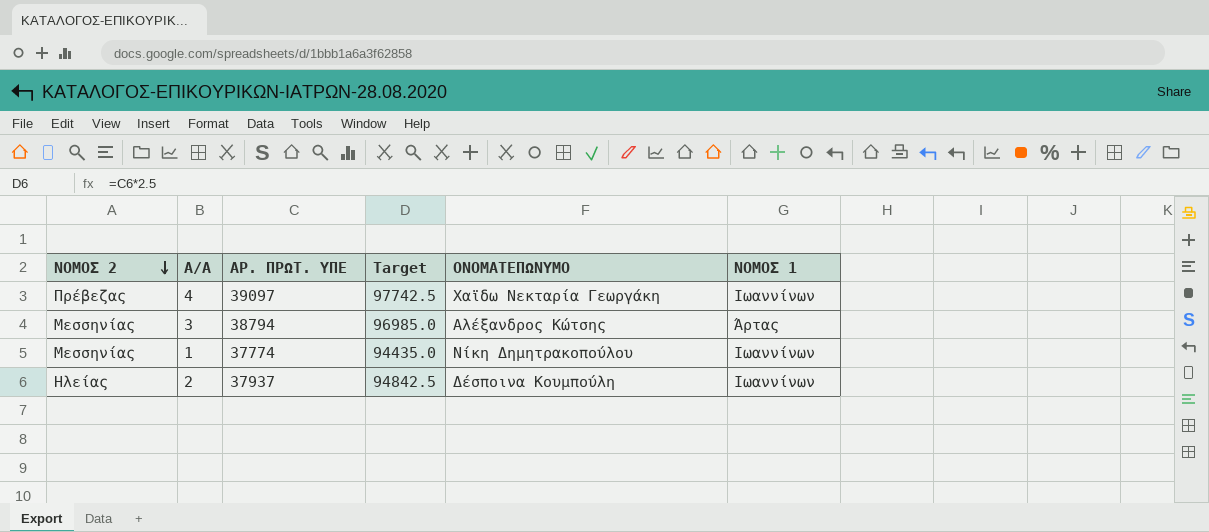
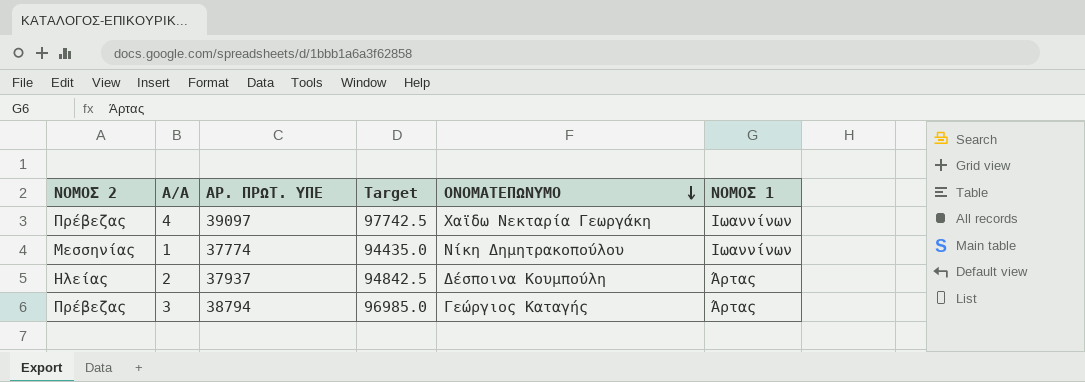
row order: ΝΟΜΟΣ 2 descending -> ΟΝΟΜΑΤΕΠΩΝΥΜΟ descending
2 | ΝΟΜΟΣ 1: Ιωαννίνων -> Άρτας
3 | ΝΟΜΟΣ 2: Μεσσηνίας -> Πρέβεζας
3 | ΟΝΟΜΑΤΕΠΩΝΥΜΟ: Αλέξανδρος Κώτσης -> Γεώργιος Καταγής

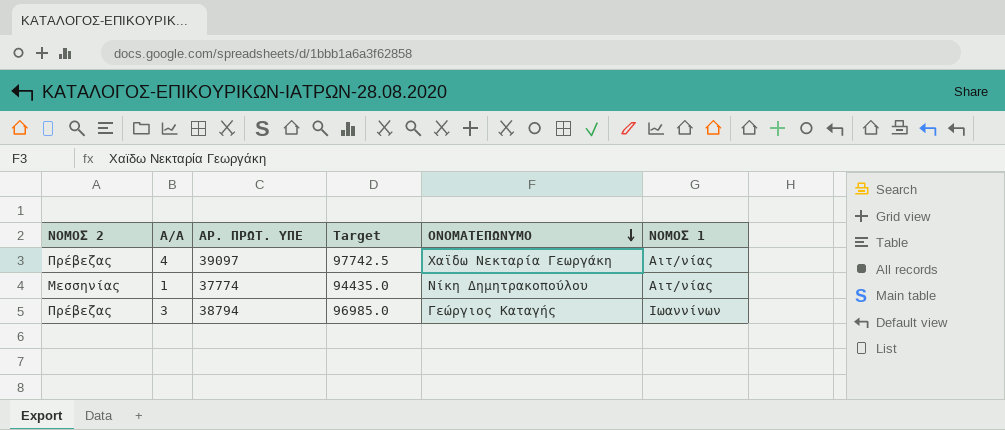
row 2: Ηλείας | 37937 | 94842.5 | Δέσποινα Κουμπούλη | Άρτας -> none
4 | ΝΟΜΟΣ 1: Ιωαννίνων -> Αιτ/νίας
1 | ΝΟΜΟΣ 1: Ιωαννίνων -> Αιτ/νίας
3 | ΝΟΜΟΣ 1: Άρτας -> Ιωαννίνων

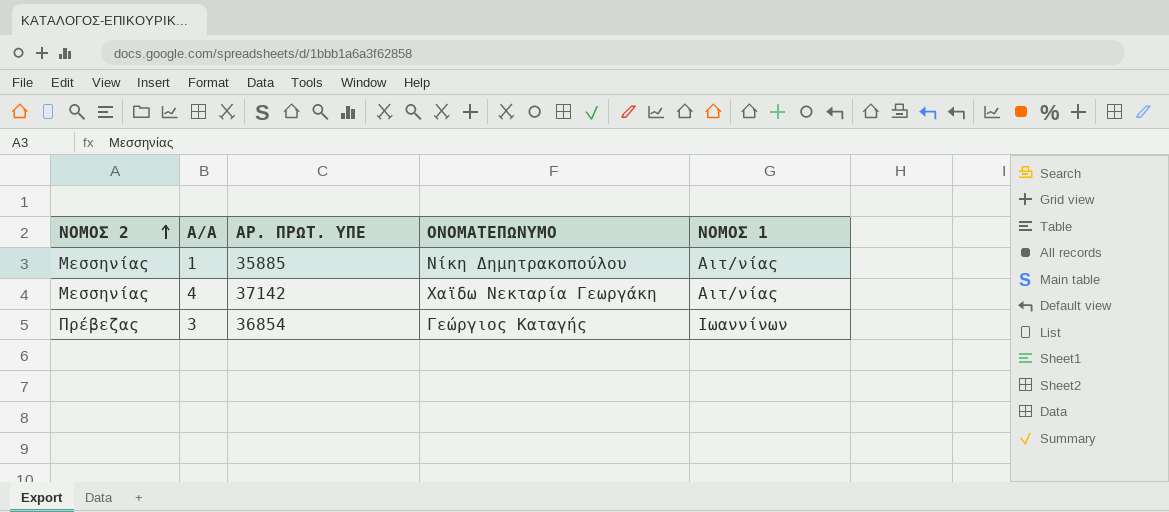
row order: ΟΝΟΜΑΤΕΠΩΝΥΜΟ descending -> ΝΟΜΟΣ 2 ascending
column Target | formula: [ΑΡ. ΠΡΩΤ. ΥΠΕ] * 2.5 -> none
1 | ΑΡ. ΠΡΩΤ. ΥΠΕ: 37774 -> 35885
4 | ΝΟΜΟΣ 2: Πρέβεζας -> Μεσσηνίας
4 | ΑΡ. ΠΡΩΤ. ΥΠΕ: 39097 -> 37142
3 | ΑΡ. ΠΡΩΤ. ΥΠΕ: 38794 -> 36854

